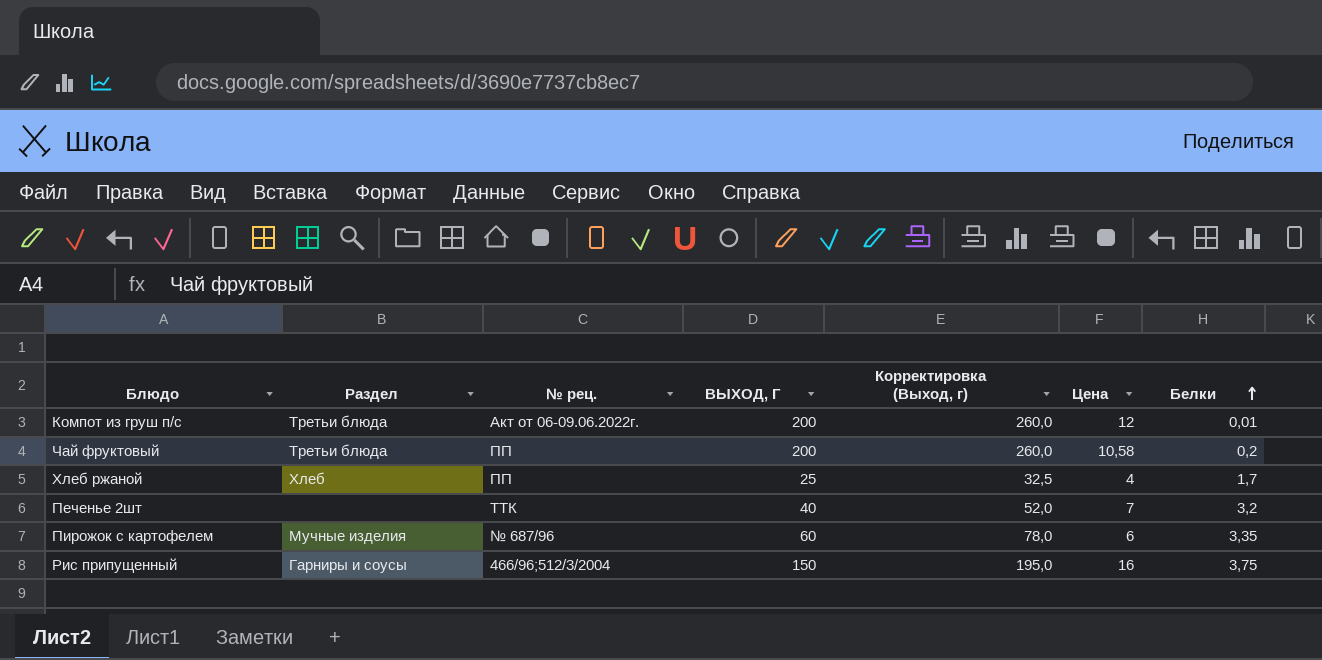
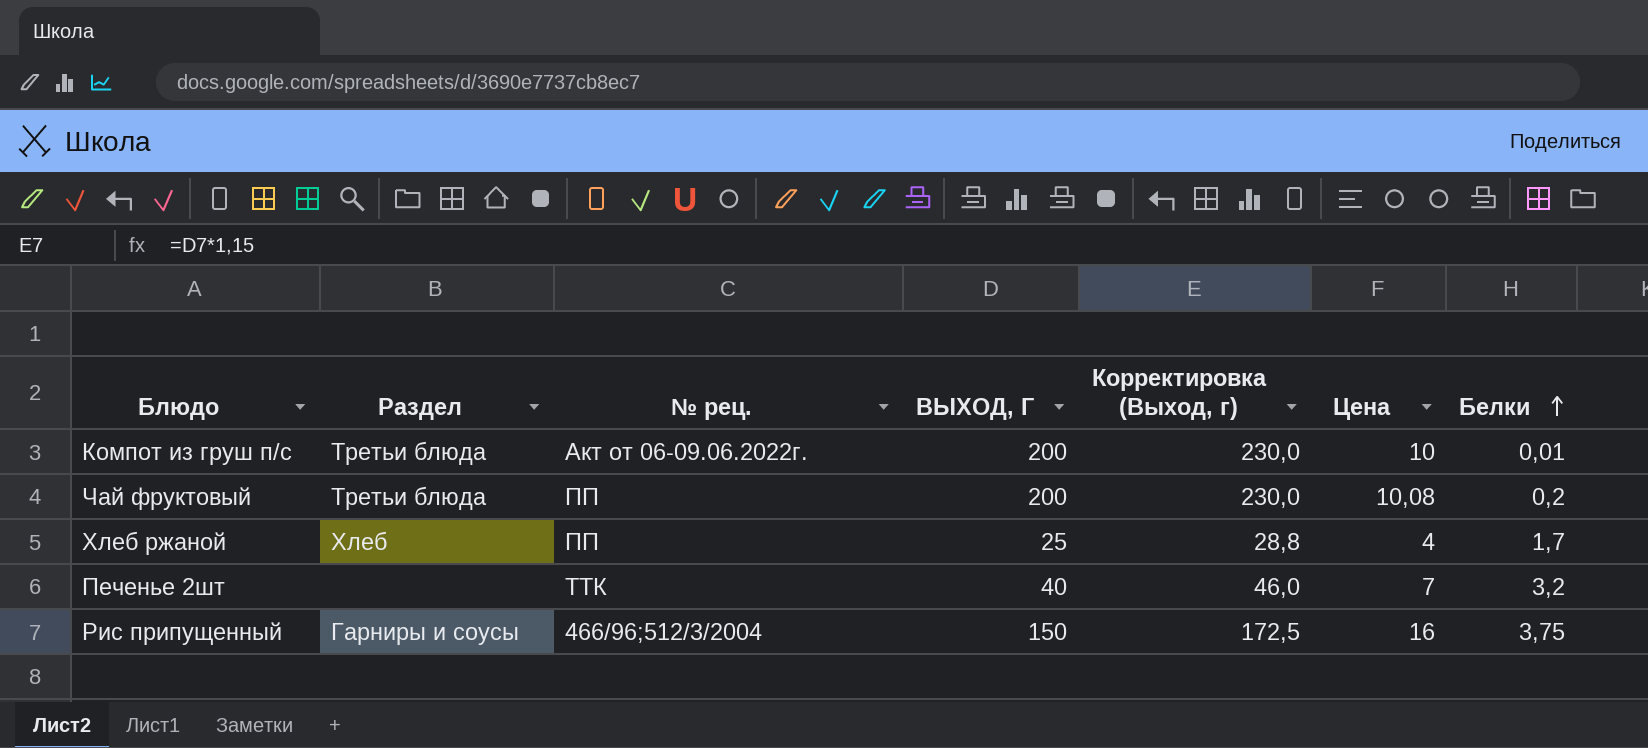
column Корректировка (Выход, г) | formula: [ВЫХОД, Г] * 1,3 -> [ВЫХОД, Г] * 1,15
row Пирожок с картофелем: Мучные изделия | № 687/96 | 60 | 78,0 | 6 | 3,35 -> none
Компот из груш п/с | Цена: 12 -> 10
Чай фруктовый | Цена: 10,58 -> 10,08

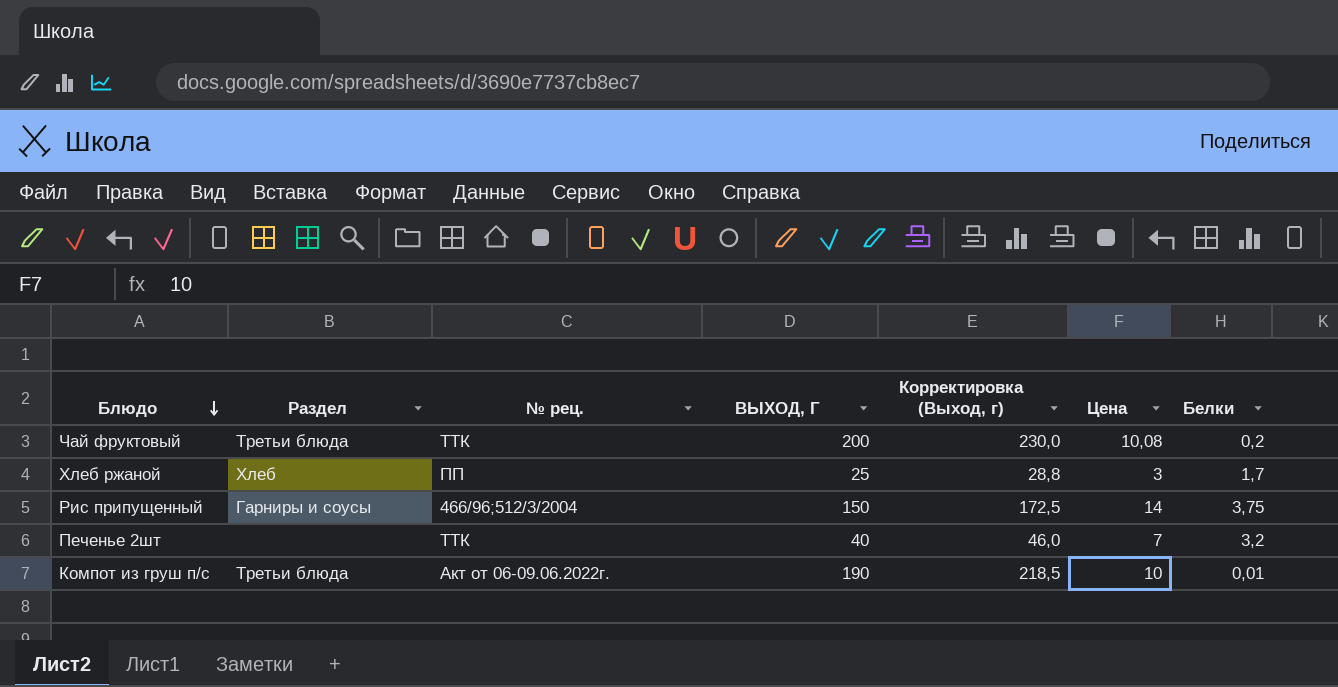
row order: Белки ascending -> Блюдо descending
Чай фруктовый | № рец.: ПП -> ТТК
Хлеб ржаной | Цена: 4 -> 3
Рис припущенный | Цена: 16 -> 14
Компот из груш п/с | ВЫХОД, Г: 200 -> 190
Компот из груш п/с | Корректировка (Выход, г): 230,0 -> 218,5

